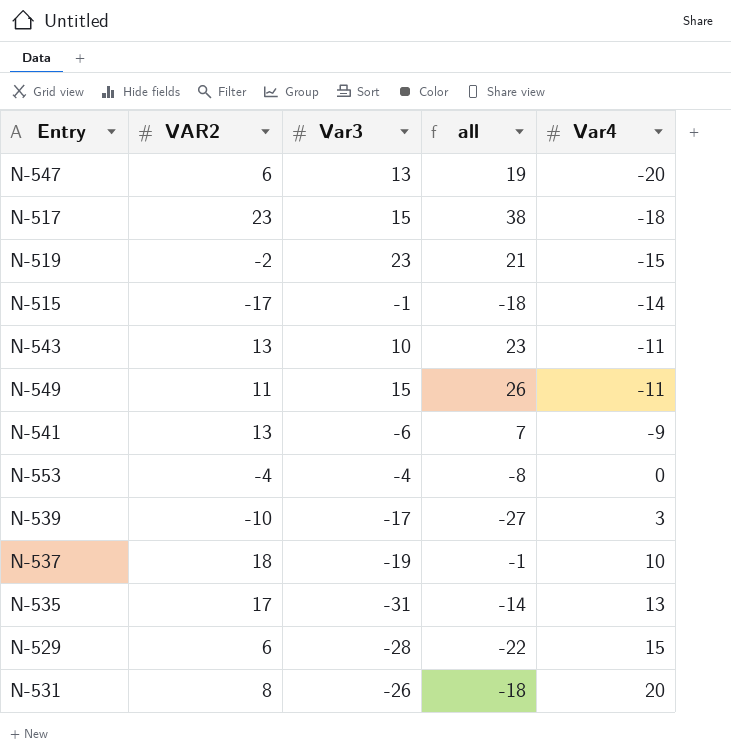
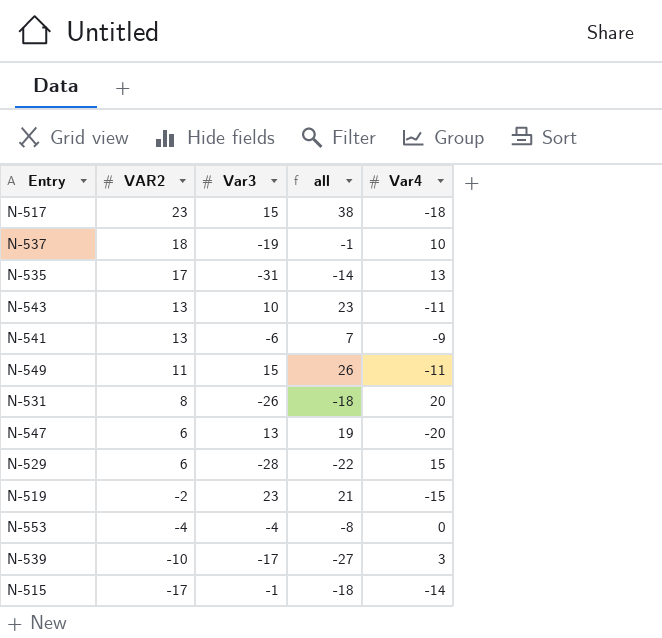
row order: Var4 ascending -> VAR2 descending

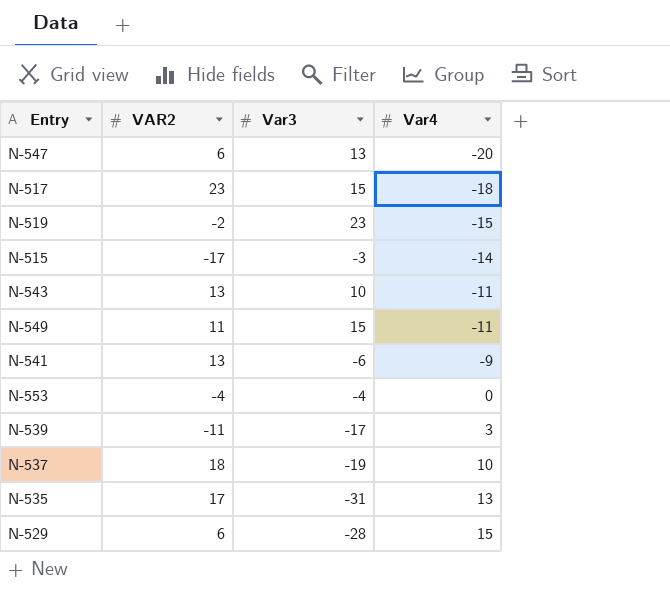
row order: VAR2 descending -> Var4 ascending
column all | formula: [VAR2] + [Var3] -> none
row N-531: 8 | -26 | -18 | 20 -> none
N-515 | Var3: -1 -> -3
N-539 | VAR2: -10 -> -11

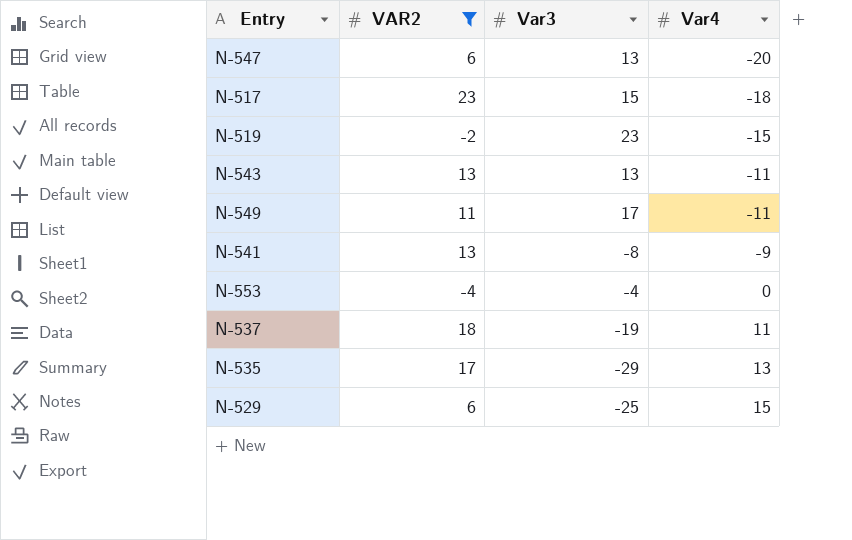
filter: none -> VAR2 >= -4
N-543 | Var3: 10 -> 13
N-549 | Var3: 15 -> 17
N-541 | Var3: -6 -> -8
N-537 | Var4: 10 -> 11
N-535 | Var3: -31 -> -29
N-529 | Var3: -28 -> -25

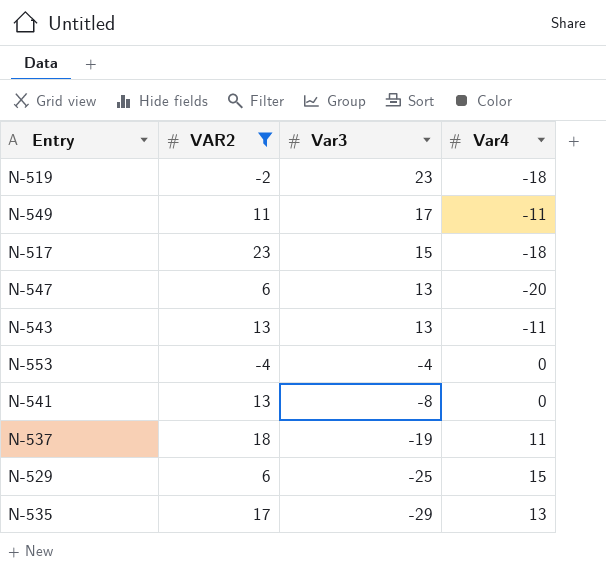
row order: Var4 ascending -> Var3 descending
N-519 | Var4: -15 -> -18
N-541 | Var4: -9 -> 0

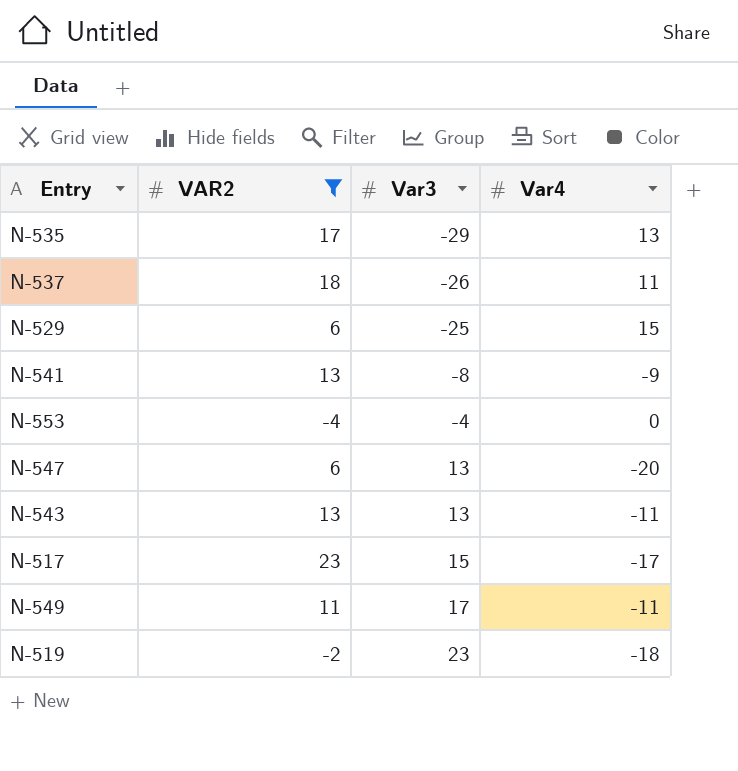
row order: Var3 descending -> Var3 ascending
N-537 | Var3: -19 -> -26
N-541 | Var4: 0 -> -9
N-517 | Var4: -18 -> -17

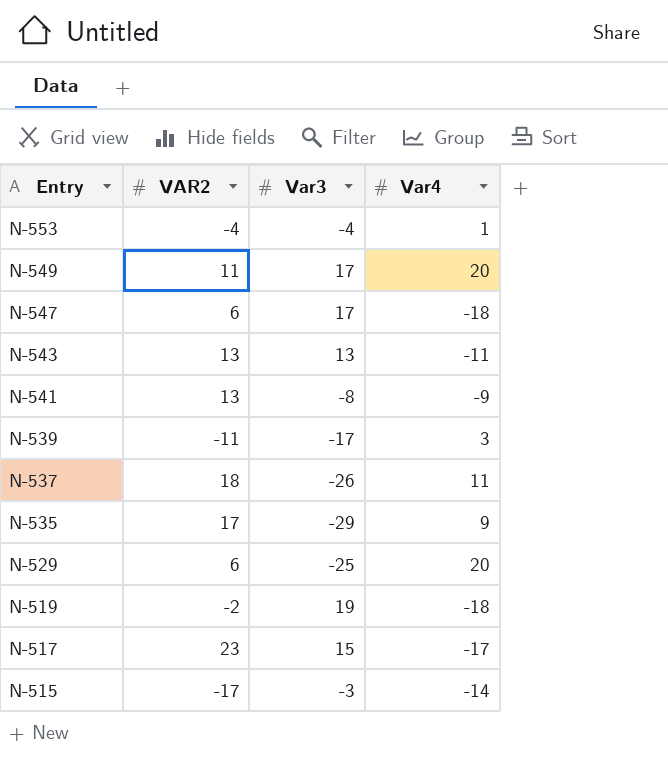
filter: VAR2 >= -4 -> none
row order: Var3 ascending -> Entry descending
N-553 | Var4: 0 -> 1
N-549 | Var4: -11 -> 20
N-547 | Var3: 13 -> 17
N-547 | Var4: -20 -> -18
N-535 | Var4: 13 -> 9
N-529 | Var4: 15 -> 20
N-519 | Var3: 23 -> 19

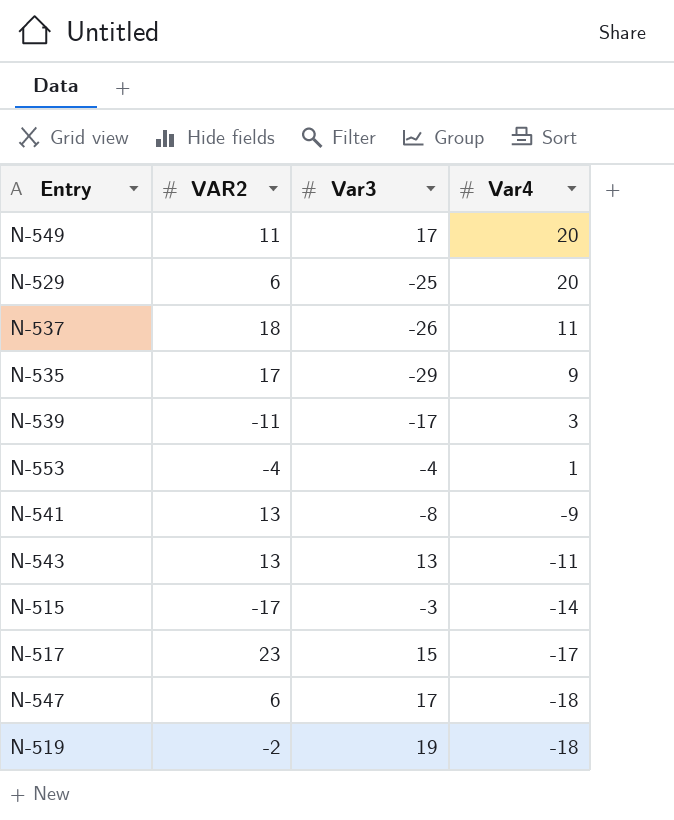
row order: Entry descending -> Var4 descending

